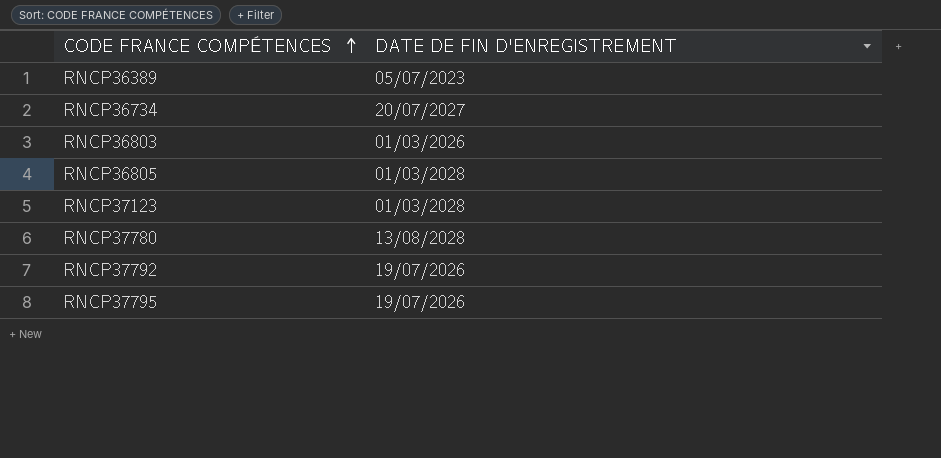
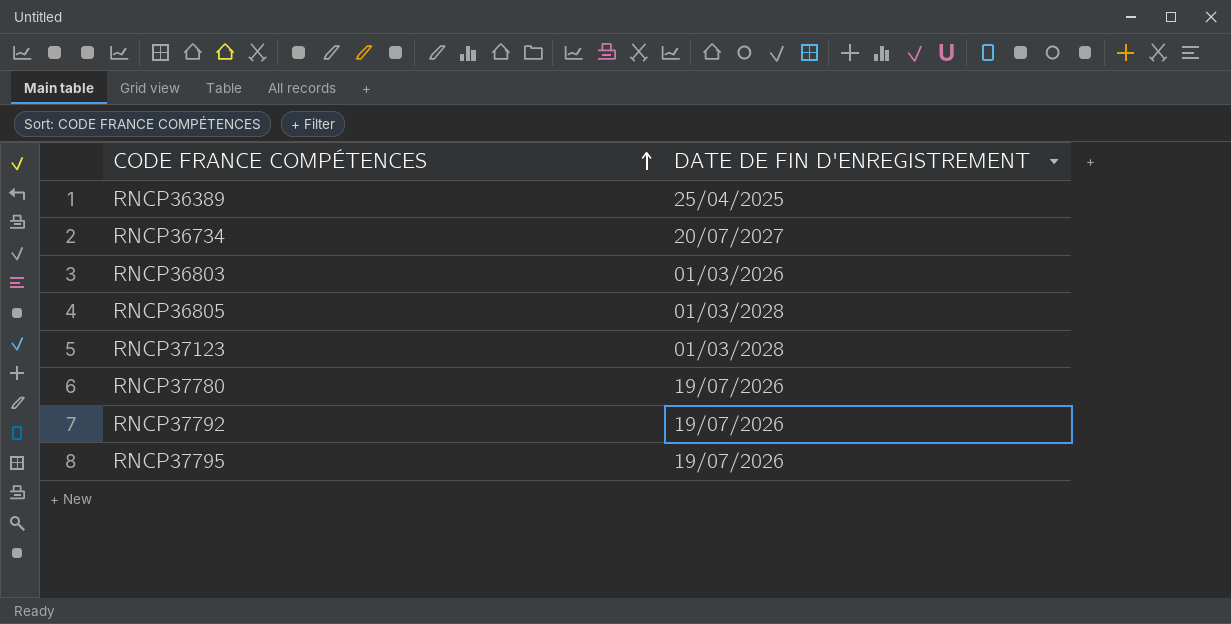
RNCP36389 | DATE DE FIN D'ENREGISTREMENT: 05/07/2023 -> 25/04/2025
RNCP37780 | DATE DE FIN D'ENREGISTREMENT: 13/08/2028 -> 19/07/2026

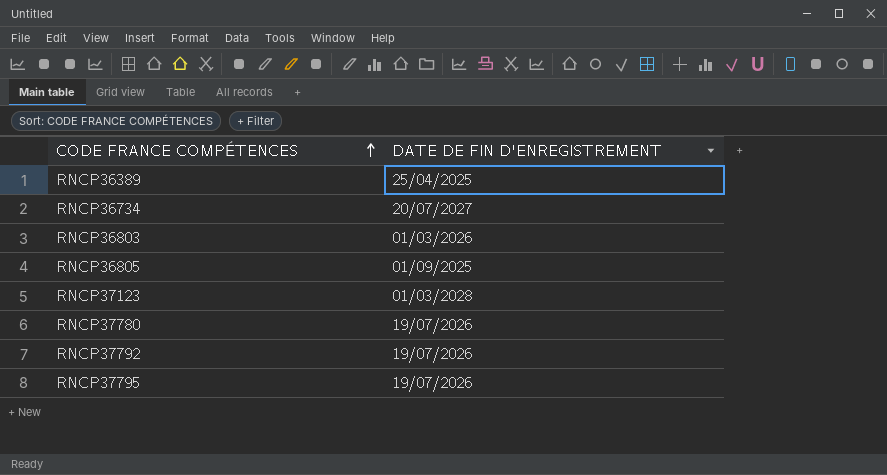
RNCP36805 | DATE DE FIN D'ENREGISTREMENT: 01/03/2028 -> 01/09/2025

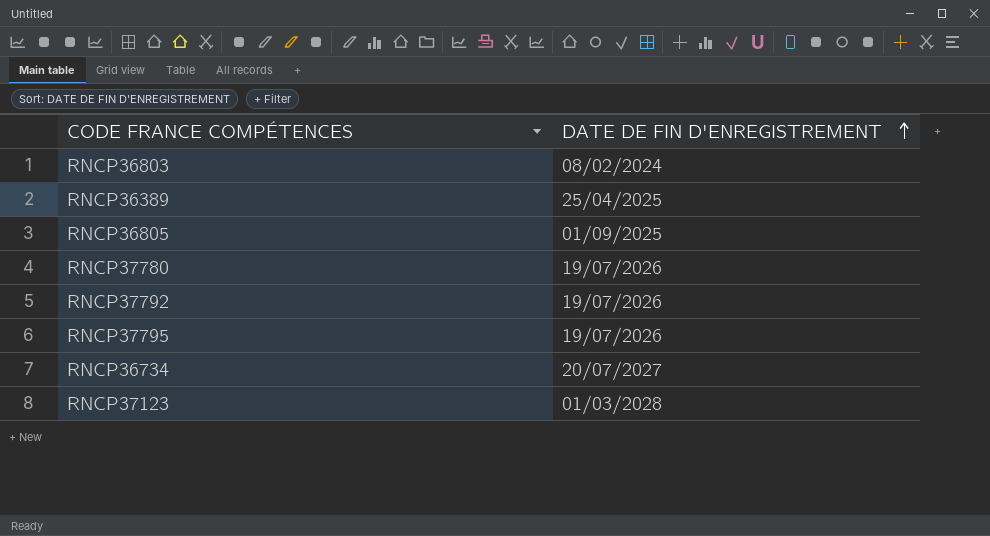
row order: CODE FRANCE COMPÉTENCES ascending -> DATE DE FIN D'ENREGISTREMENT ascending
RNCP36803 | DATE DE FIN D'ENREGISTREMENT: 01/03/2026 -> 08/02/2024

